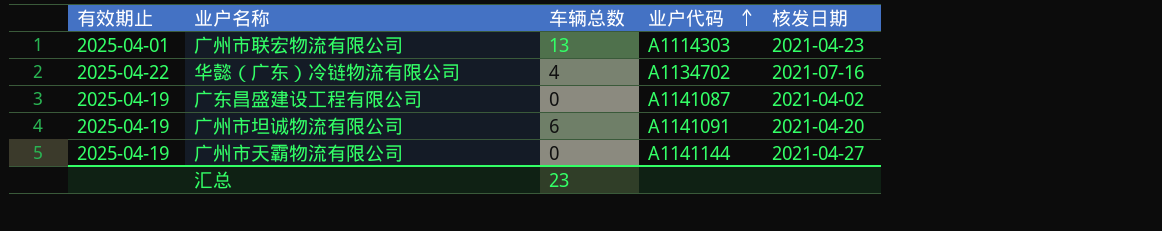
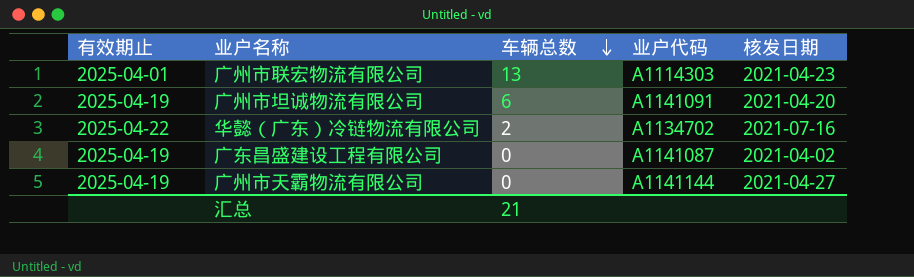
row order: 业户代码 ascending -> 车辆总数 descending
华懿（广东）冷链物流有限公司 | 车辆总数: 4 -> 2
汇总 | 车辆总数: 23 -> 21

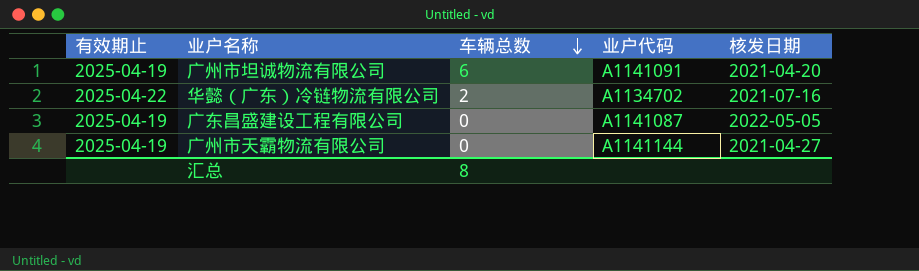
row 广州市联宏物流有限公司: 2025-04-01 | 13 | A1114303 | 2021-04-23 -> none
广东昌盛建设工程有限公司 | 核发日期: 2021-04-02 -> 2022-05-05
汇总 | 车辆总数: 21 -> 8

